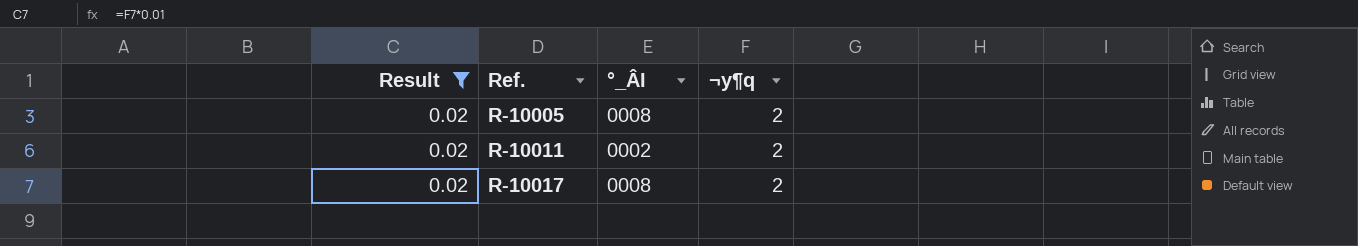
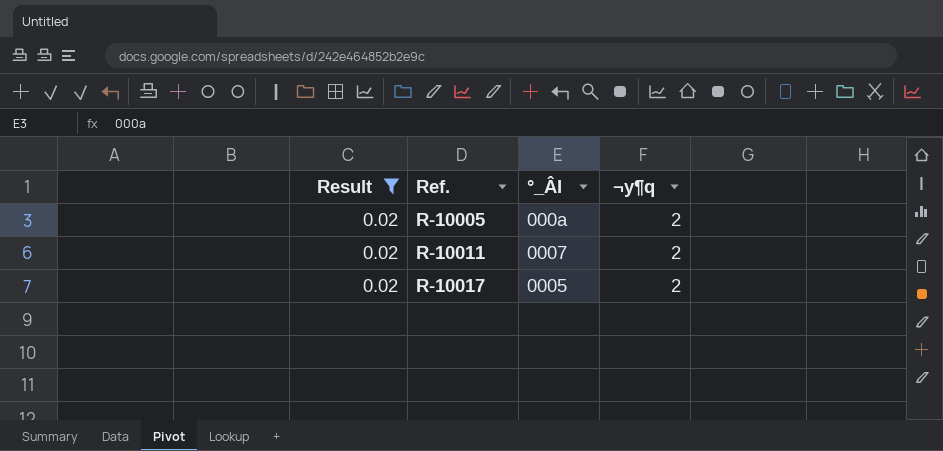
R-10005 | °_ÂI: 0008 -> 000a
R-10011 | °_ÂI: 0002 -> 0007
R-10017 | °_ÂI: 0008 -> 0005

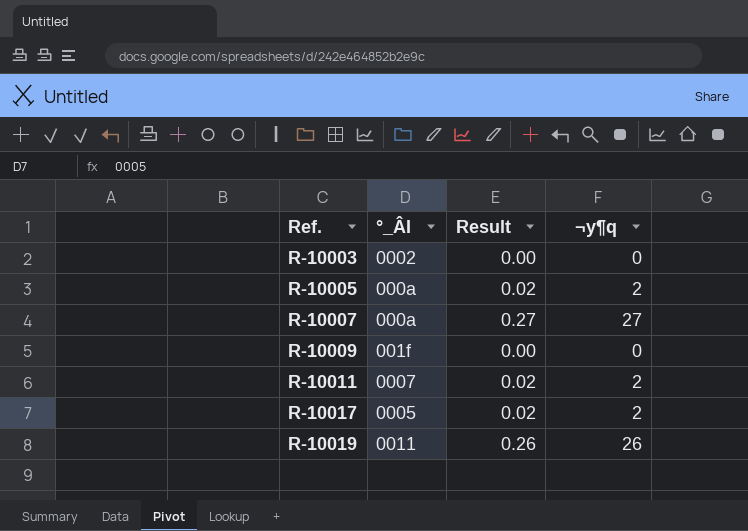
filter: Result = 0.02 -> none
column Result | position: 1 -> 3

